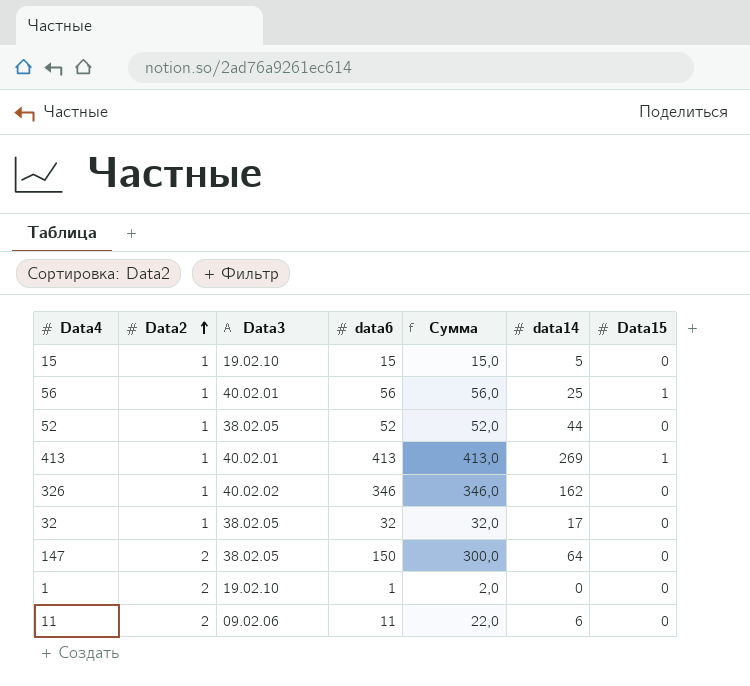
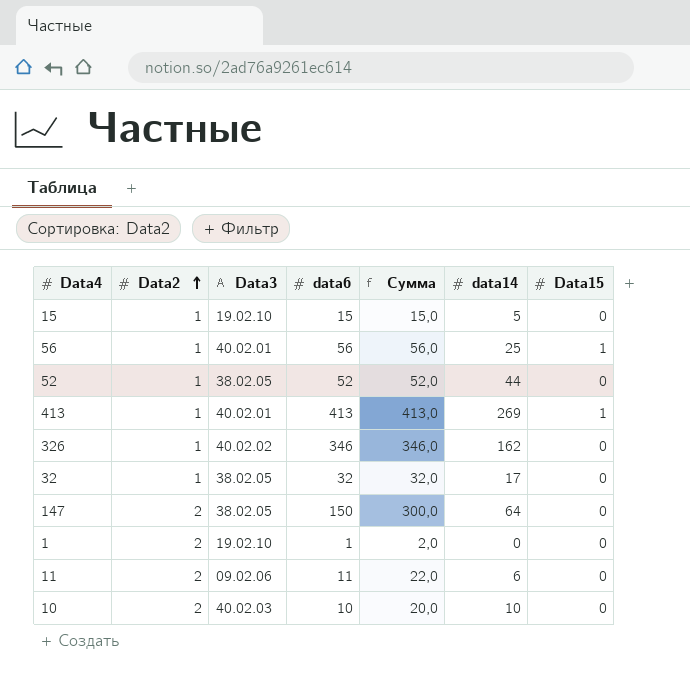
row 10: none -> 2 | 40.02.03 | 10 | 20,0 | 10 | 0

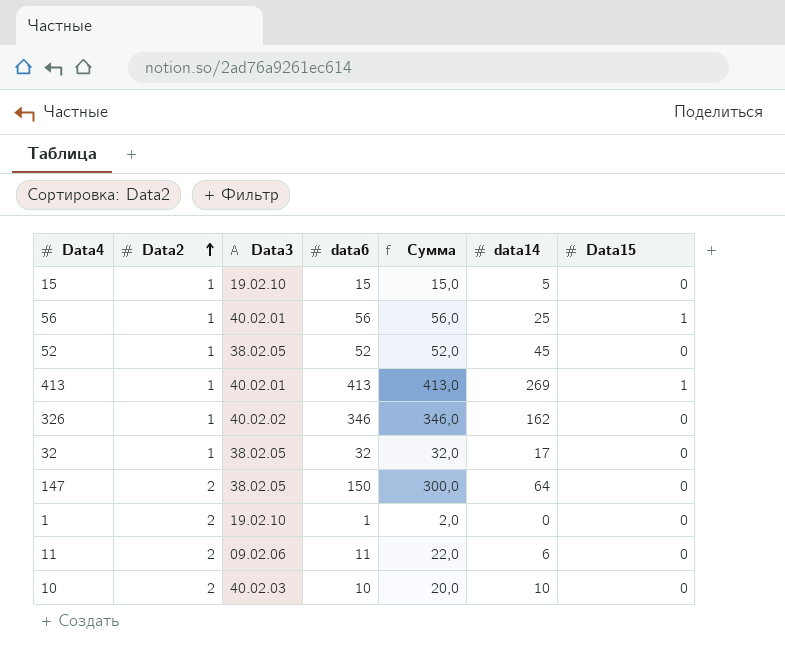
52 | data14: 44 -> 45

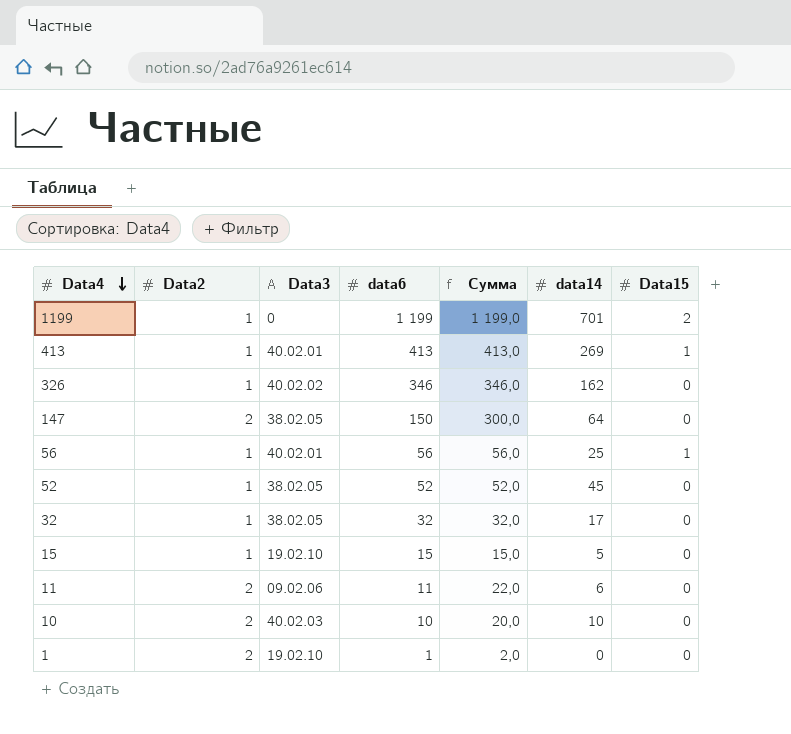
row order: Data2 ascending -> Data4 descending
row 1199: none -> 1 | 0 | 1 199 | 1 199,0 | 701 | 2

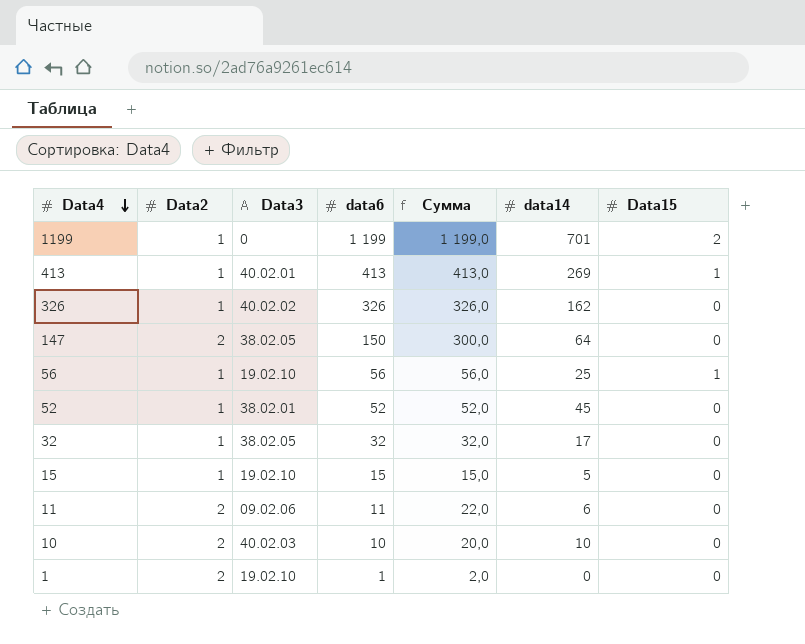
326 | data6: 346 -> 326
326 | Сумма: 346,0 -> 326,0
56 | Data3: 40.02.01 -> 19.02.10
52 | Data3: 38.02.05 -> 38.02.01

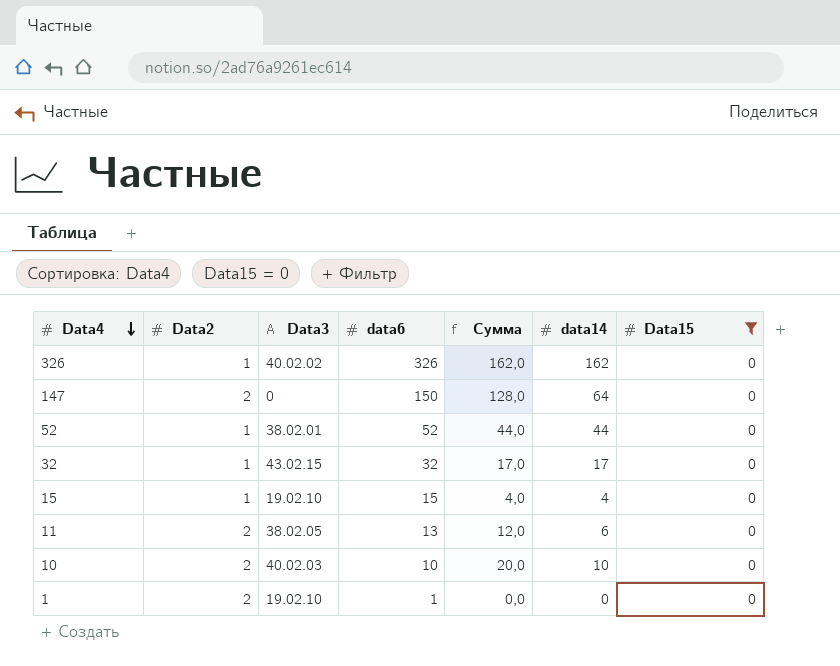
filter: none -> Data15 = 0
column Сумма | formula: [Data2] * [data6] -> [Data2] * [data14]
147 | Data3: 38.02.05 -> 0
52 | data14: 45 -> 44
32 | Data3: 38.02.05 -> 43.02.15
15 | data14: 5 -> 4
11 | Data3: 09.02.06 -> 38.02.05
11 | data6: 11 -> 13

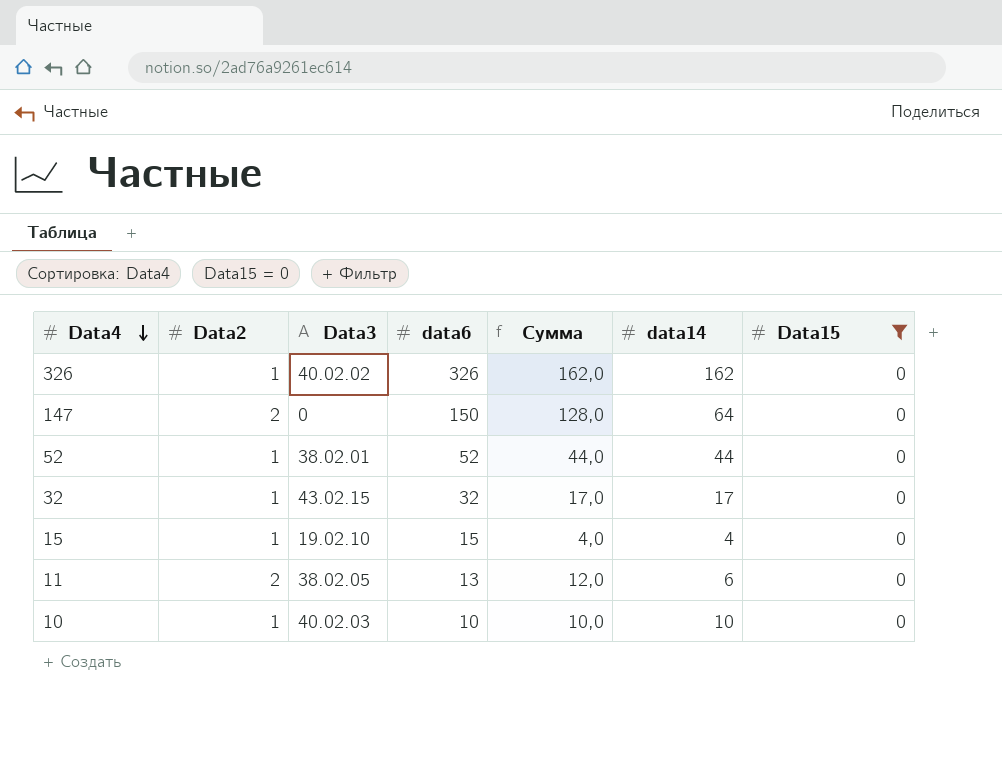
row 1: 2 | 19.02.10 | 1 | 0,0 | 0 | 0 -> none
10 | Data2: 2 -> 1
10 | Сумма: 20,0 -> 10,0

